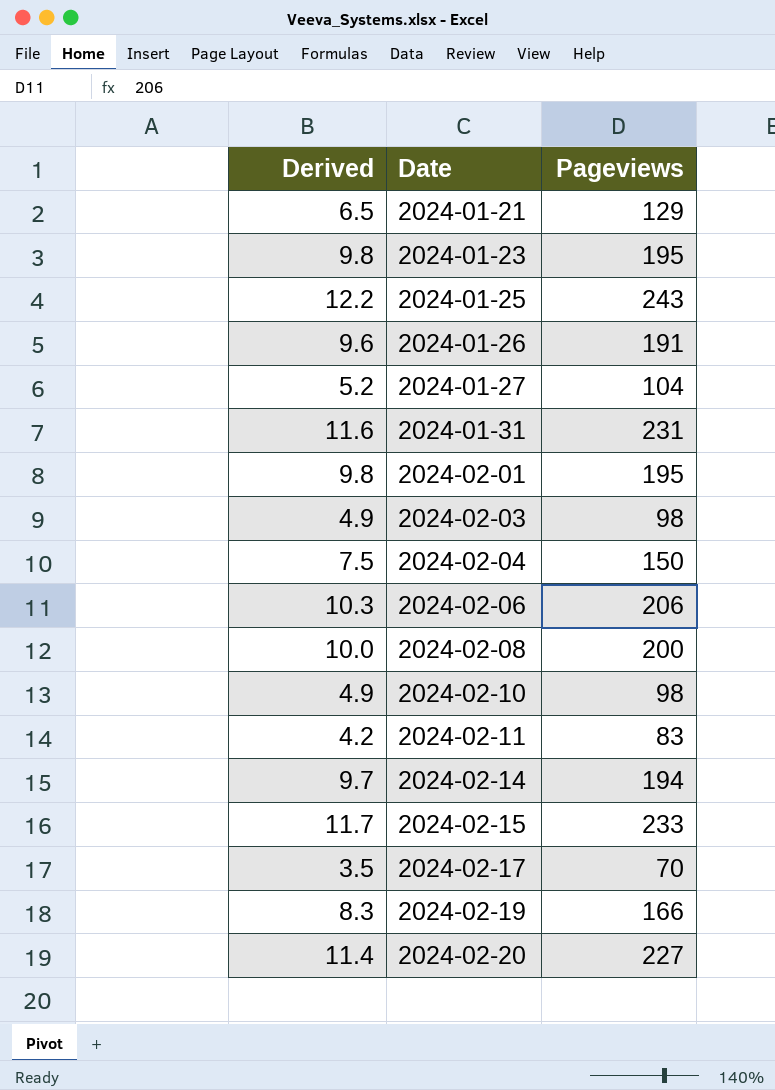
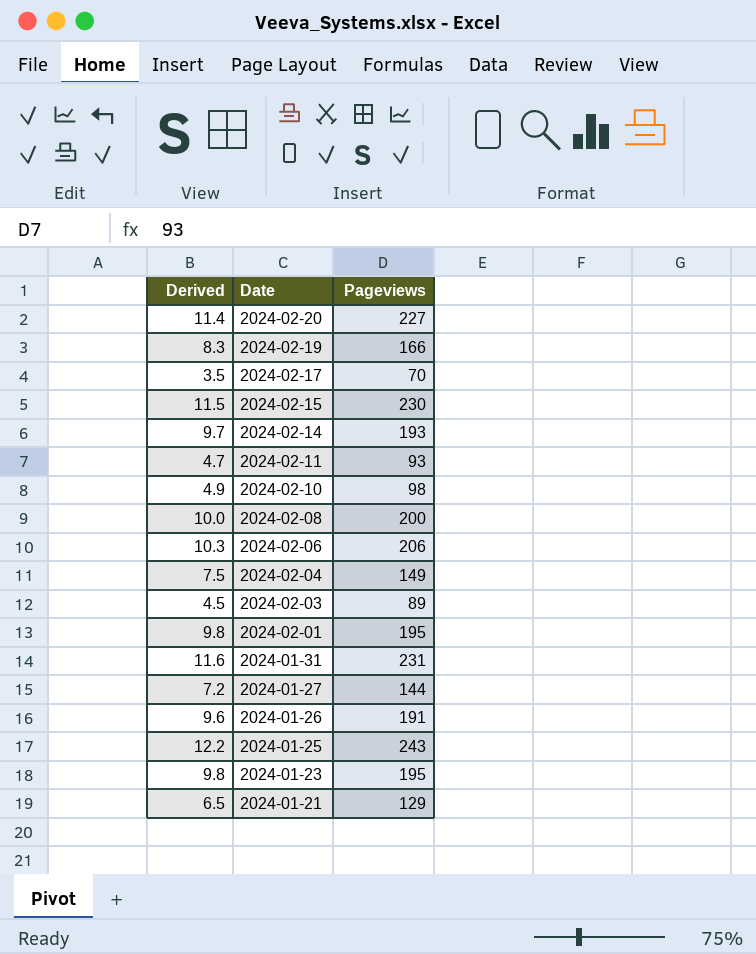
row order: Date ascending -> Date descending
2024-02-15 | Derived: 11.7 -> 11.5
2024-02-15 | Pageviews: 233 -> 230
2024-02-14 | Pageviews: 194 -> 193
2024-02-11 | Derived: 4.2 -> 4.7
2024-02-11 | Pageviews: 83 -> 93
2024-02-04 | Pageviews: 150 -> 149
2024-02-03 | Derived: 4.9 -> 4.5
2024-02-03 | Pageviews: 98 -> 89
2024-01-27 | Derived: 5.2 -> 7.2
2024-01-27 | Pageviews: 104 -> 144

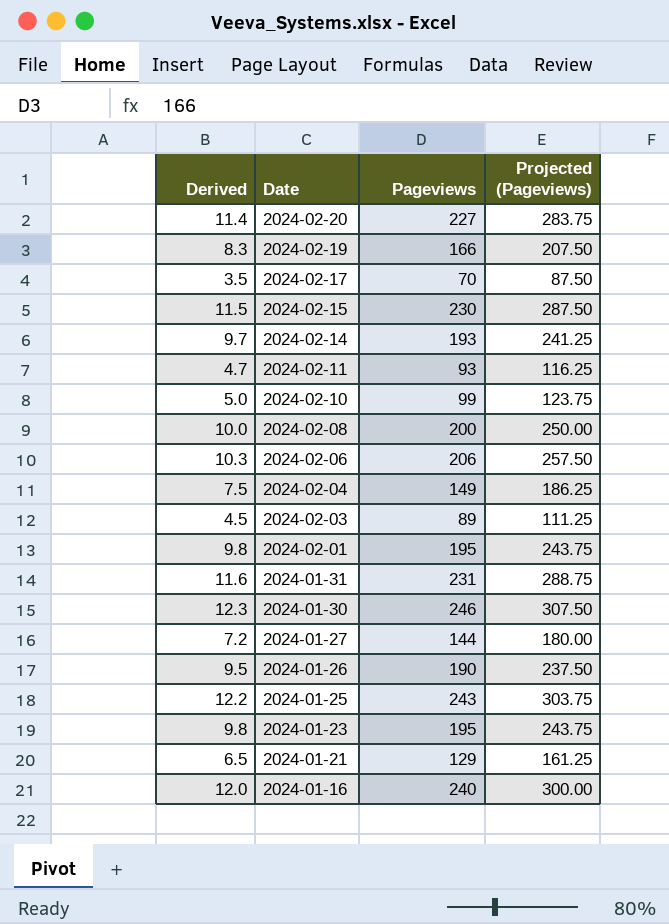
column Projected (Pageviews) | formula: none -> [Pageviews] * 1.25
2024-02-10 | Derived: 4.9 -> 5.0
2024-02-10 | Pageviews: 98 -> 99
row 2024-01-30: none -> 12.3 | 246 | 307.50
2024-01-26 | Derived: 9.6 -> 9.5
2024-01-26 | Pageviews: 191 -> 190
row 2024-01-16: none -> 12.0 | 240 | 300.00

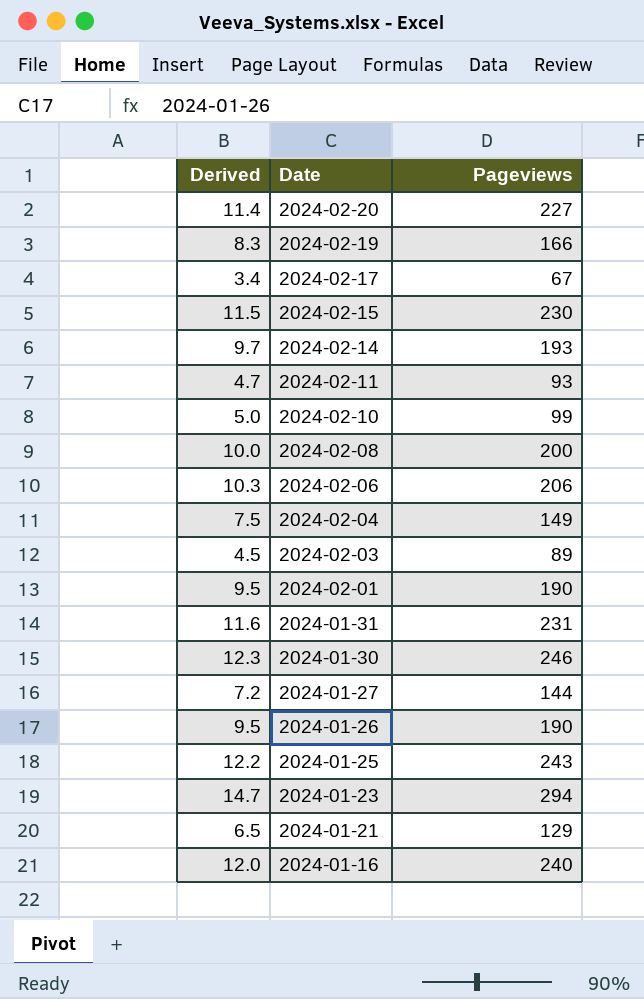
column Projected (Pageviews) | formula: [Pageviews] * 1.25 -> none
2024-02-17 | Derived: 3.5 -> 3.4
2024-02-17 | Pageviews: 70 -> 67
2024-02-01 | Derived: 9.8 -> 9.5
2024-02-01 | Pageviews: 195 -> 190
2024-01-23 | Derived: 9.8 -> 14.7
2024-01-23 | Pageviews: 195 -> 294

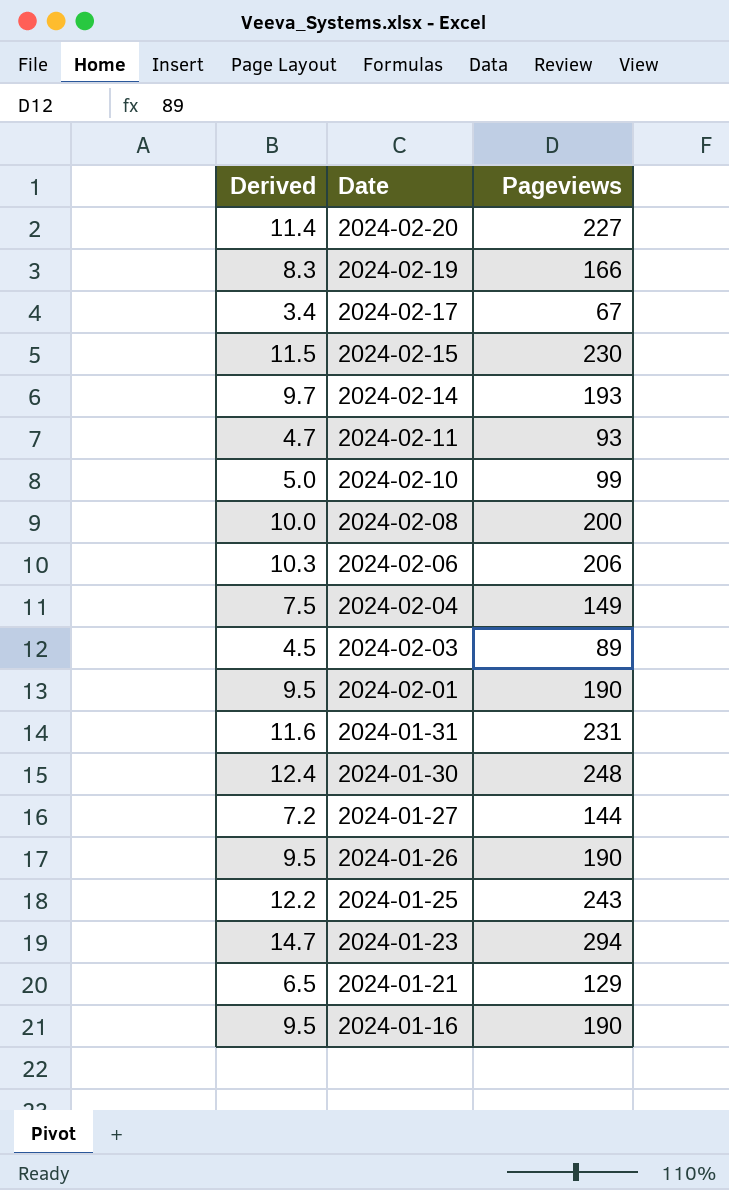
2024-01-30 | Derived: 12.3 -> 12.4
2024-01-30 | Pageviews: 246 -> 248
2024-01-16 | Derived: 12.0 -> 9.5
2024-01-16 | Pageviews: 240 -> 190

